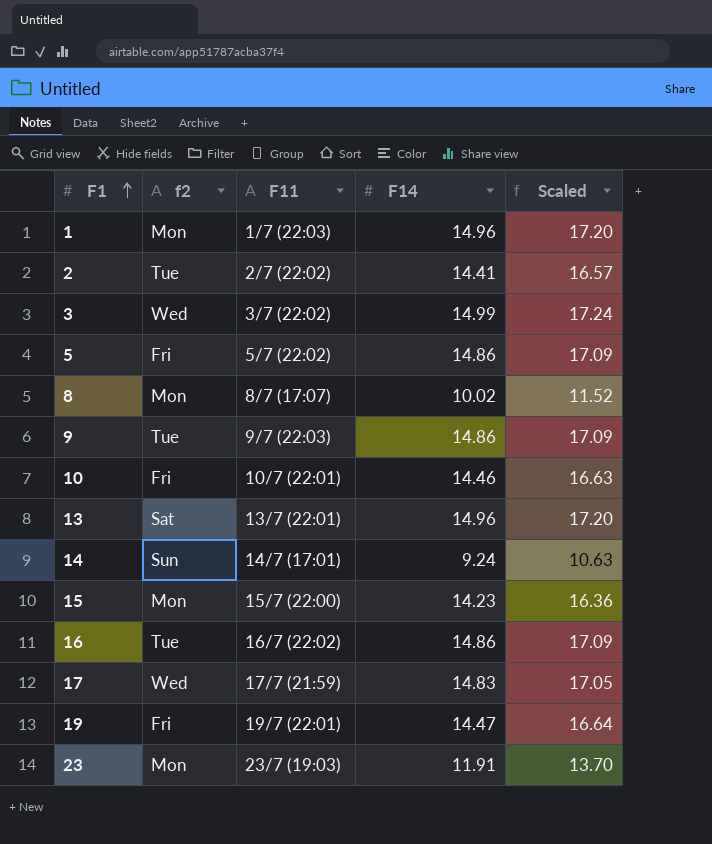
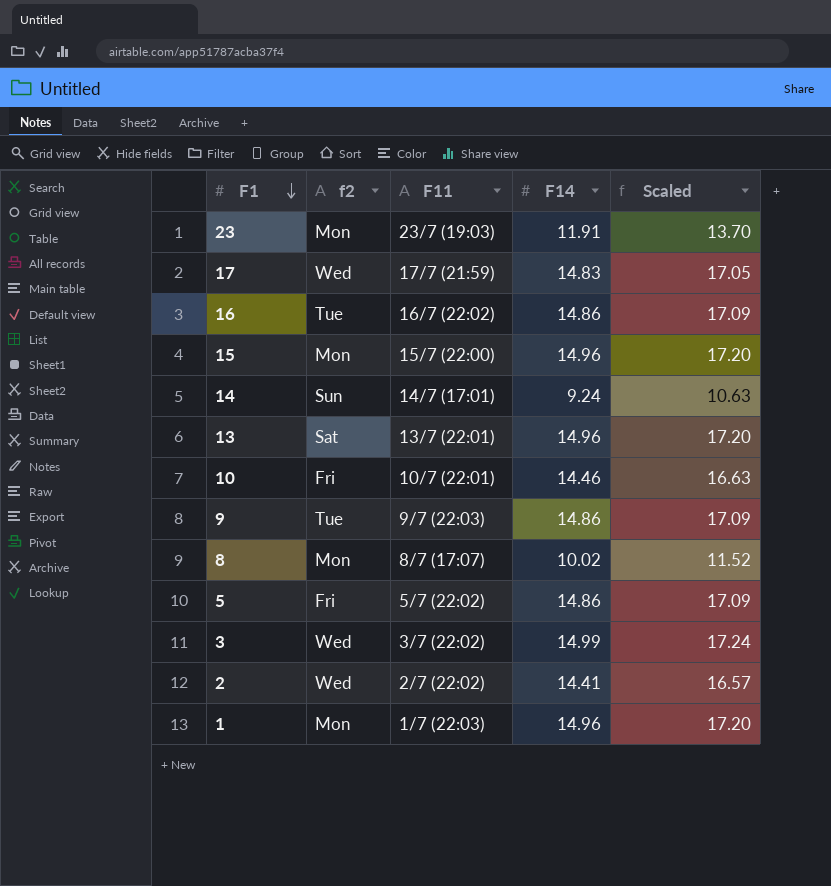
row order: F1 ascending -> F1 descending
row 19: Fri | 19/7 (22:01) | 14.47 | 16.64 -> none
15 | F14: 14.23 -> 14.96
15 | Scaled: 16.36 -> 17.20
2 | f2: Tue -> Wed

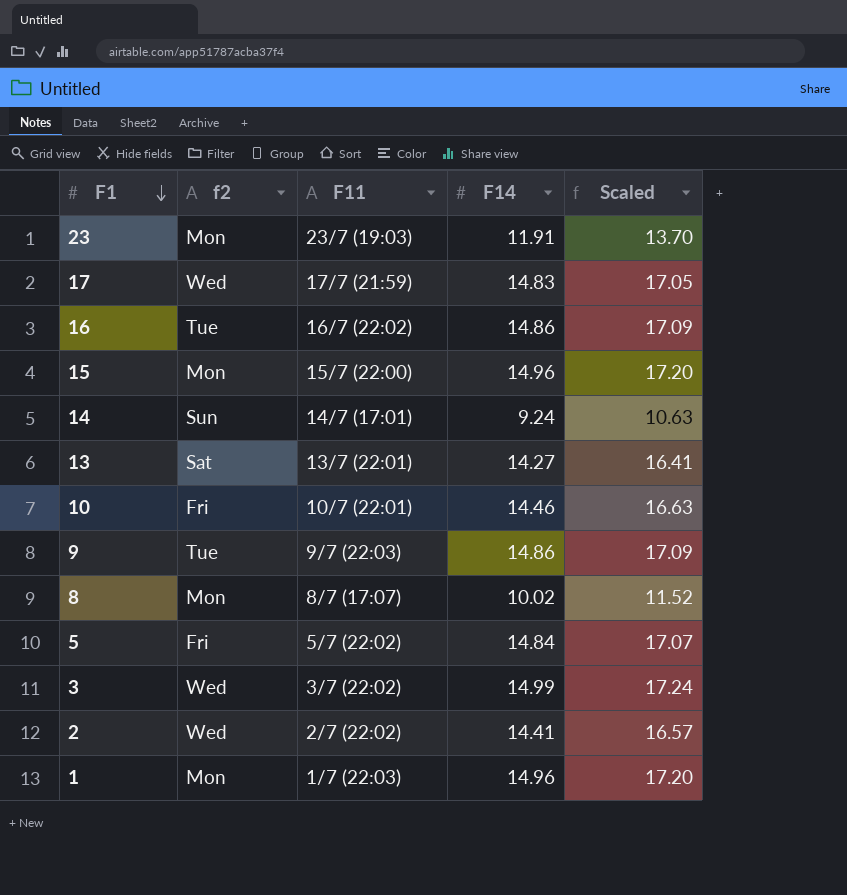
13 | F14: 14.96 -> 14.27
13 | Scaled: 17.20 -> 16.41
5 | F14: 14.86 -> 14.84
5 | Scaled: 17.09 -> 17.07

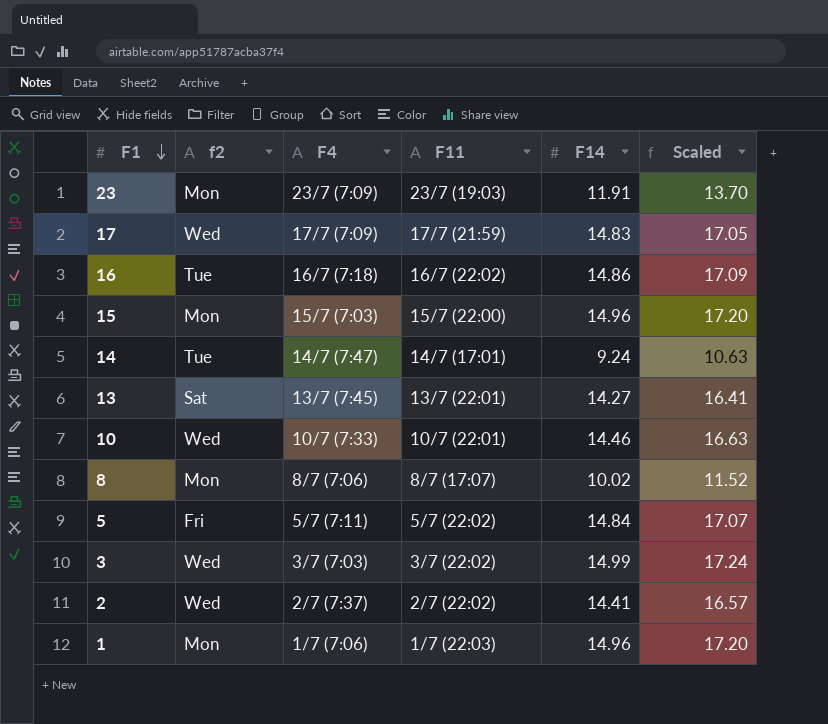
column F4 | position: none -> 3
row 9: Tue | 9/7 (22:03) | 14.86 | 17.09 -> none
14 | f2: Sun -> Tue
10 | f2: Fri -> Wed

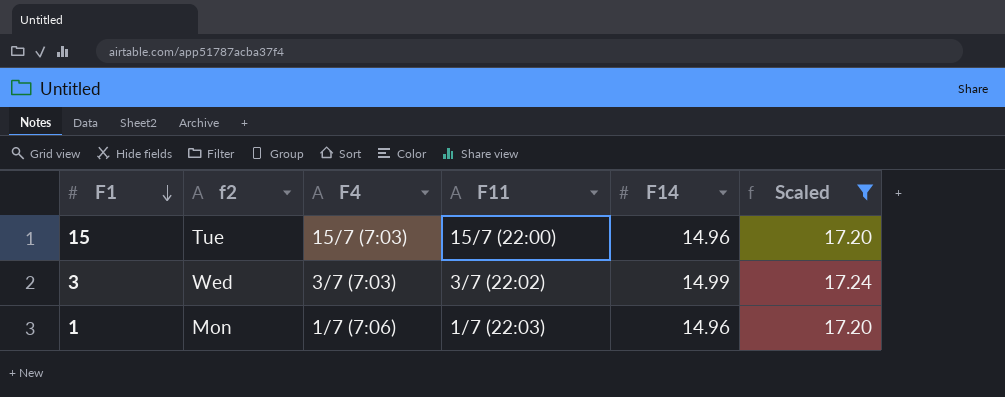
filter: none -> Scaled >= 17.20
15 | f2: Mon -> Tue

